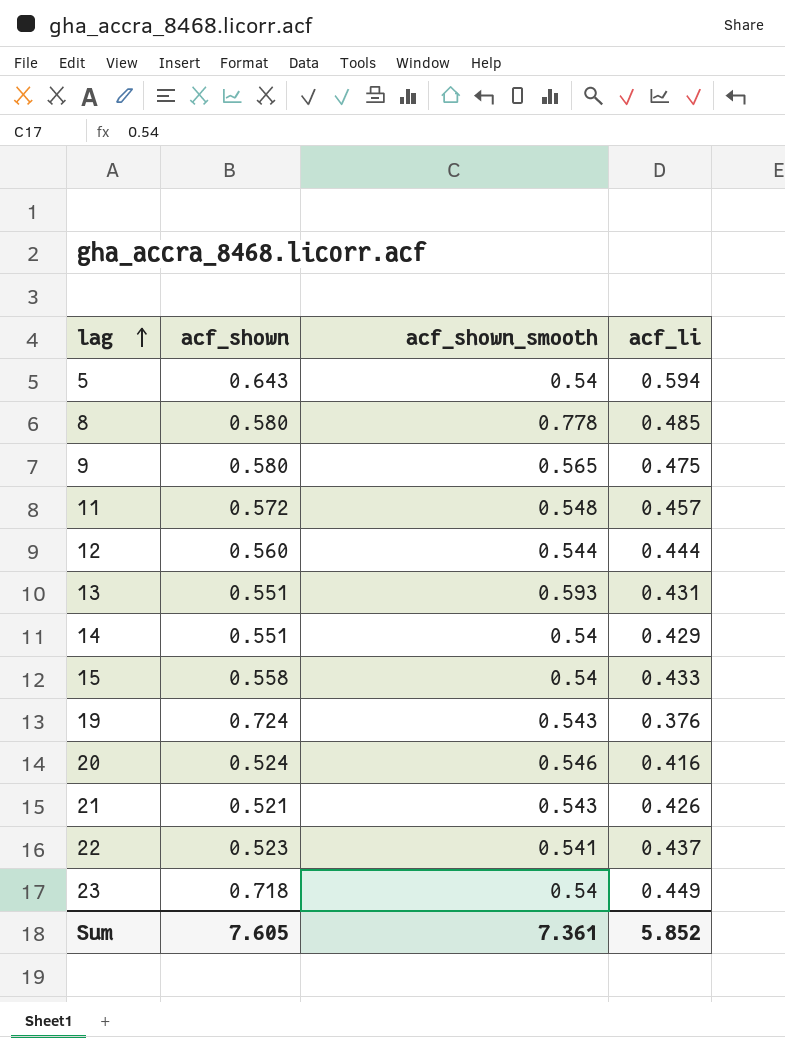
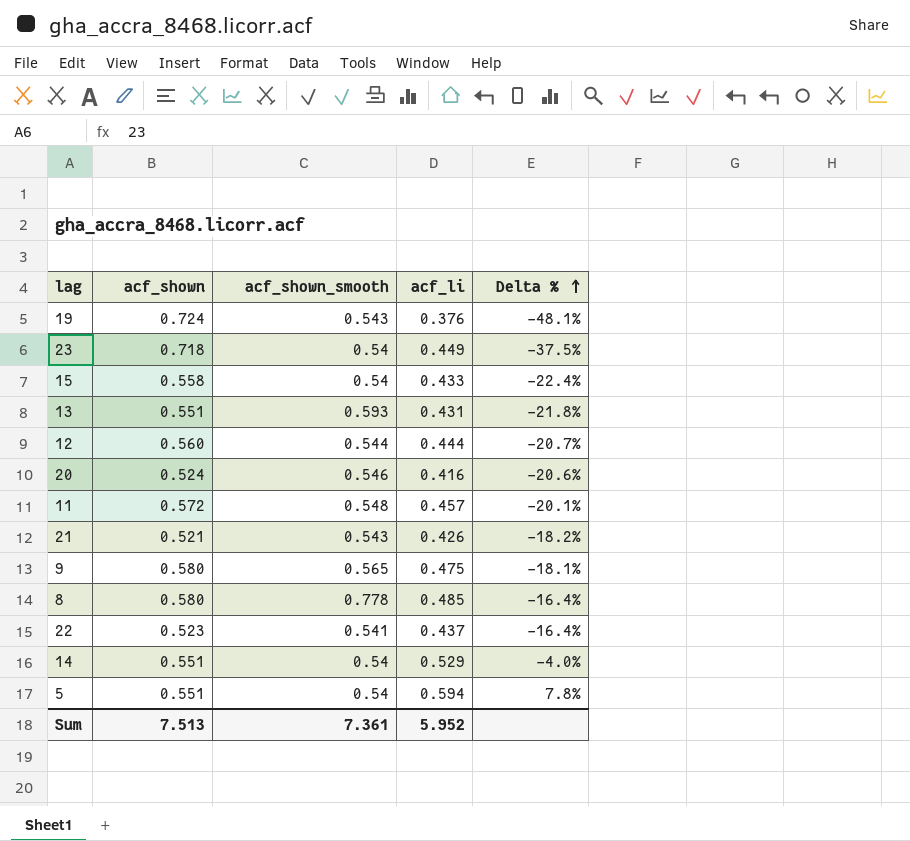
row order: lag ascending -> Delta % ascending
column Delta % | formula: none -> ([acf_li] - [acf_shown]) / [acf_shown]
14 | acf_li: 0.429 -> 0.529
5 | acf_shown: 0.643 -> 0.551
Sum | acf_shown: 7.605 -> 7.513
Sum | acf_li: 5.852 -> 5.952

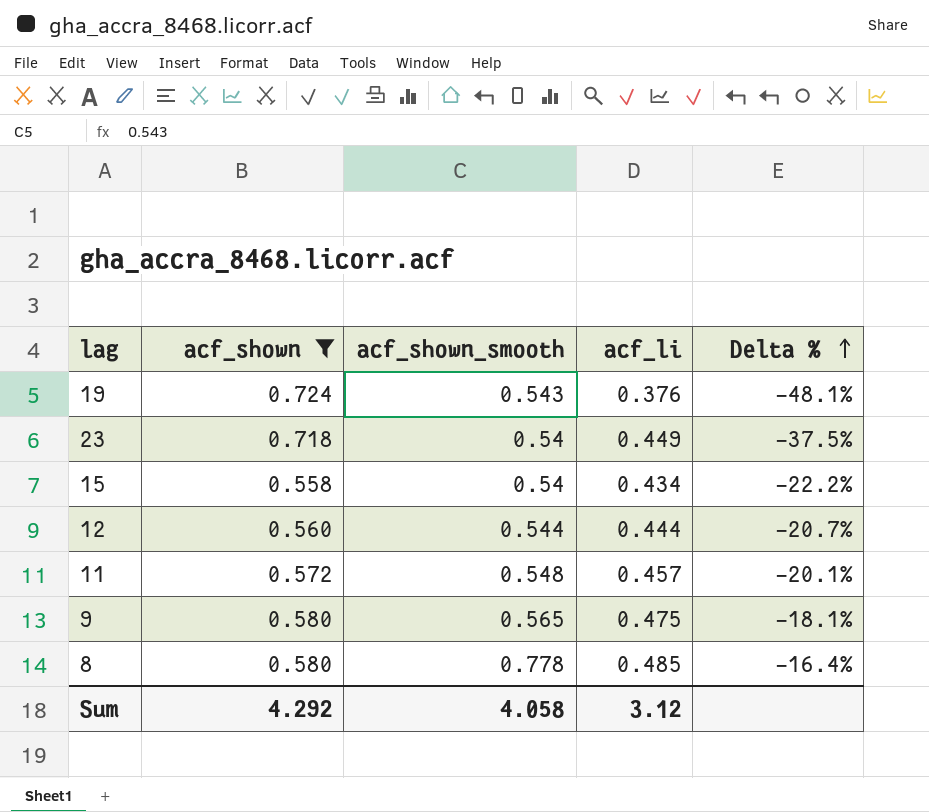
filter: none -> acf_shown >= 0.558
15 | acf_li: 0.433 -> 0.434
15 | Delta %: -22.4% -> -22.2%
Sum | acf_shown: 7.513 -> 4.292
Sum | acf_shown_smooth: 7.361 -> 4.058
Sum | acf_li: 5.952 -> 3.12

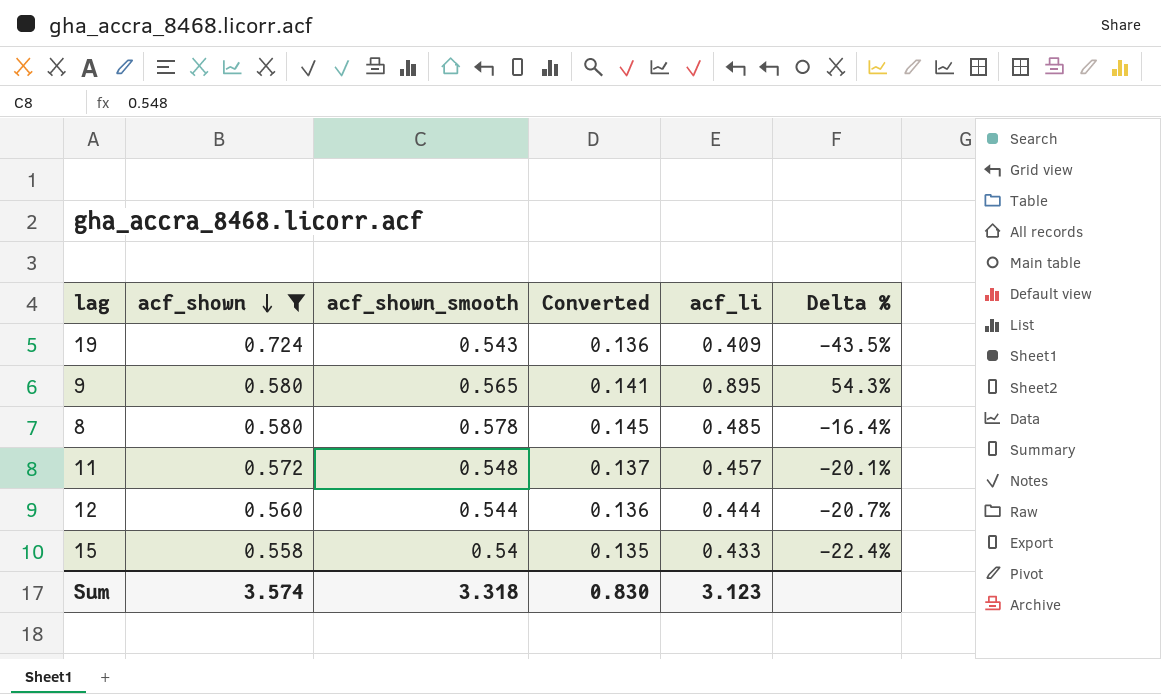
row order: Delta % ascending -> acf_shown descending
column Converted | formula: none -> [acf_shown_smooth] * 0.25
row 23: 0.718 | 0.54 | 0.449 | -37.5% -> none
19 | acf_li: 0.376 -> 0.409
19 | Delta %: -48.1% -> -43.5%
9 | acf_li: 0.475 -> 0.895
9 | Delta %: -18.1% -> 54.3%
8 | acf_shown_smooth: 0.778 -> 0.578
15 | acf_li: 0.434 -> 0.433
15 | Delta %: -22.2% -> -22.4%
Sum | acf_shown: 4.292 -> 3.574
Sum | acf_shown_smooth: 4.058 -> 3.318
Sum | acf_li: 3.12 -> 3.123

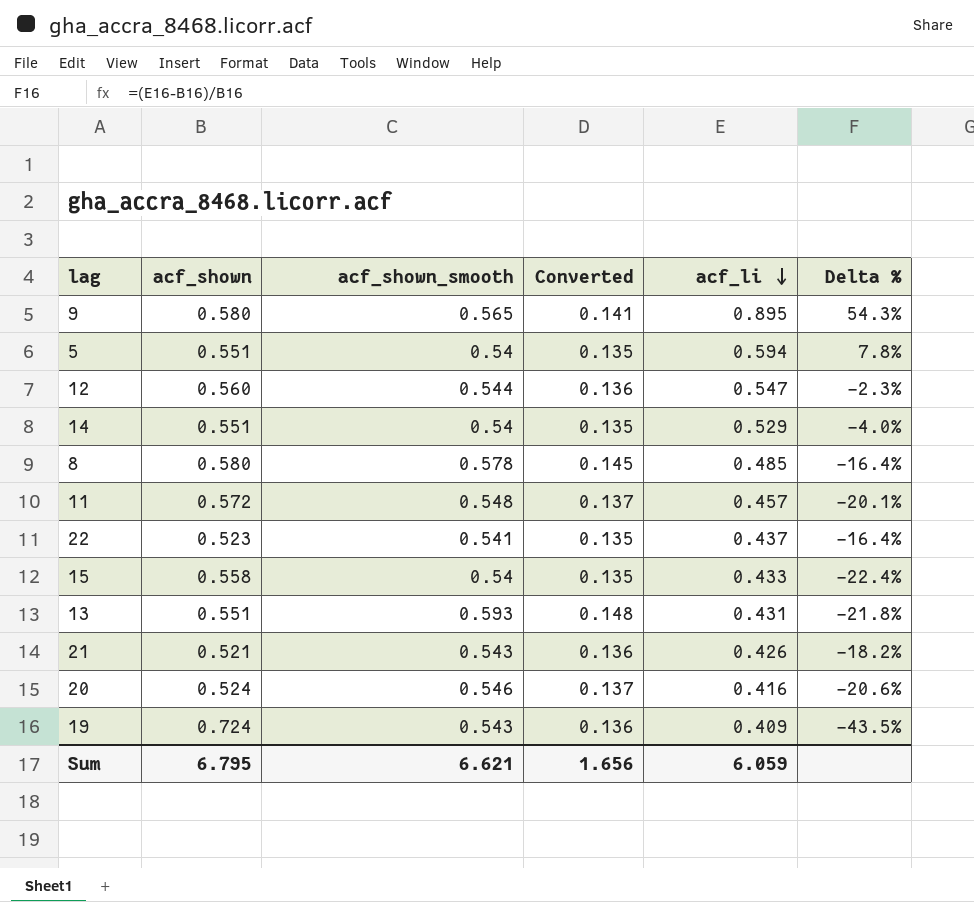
filter: acf_shown >= 0.558 -> none
row order: acf_shown descending -> acf_li descending
12 | acf_li: 0.444 -> 0.547
12 | Delta %: -20.7% -> -2.3%
Sum | acf_shown: 3.574 -> 6.795
Sum | acf_shown_smooth: 3.318 -> 6.621
Sum | Converted: 0.830 -> 1.656
Sum | acf_li: 3.123 -> 6.059

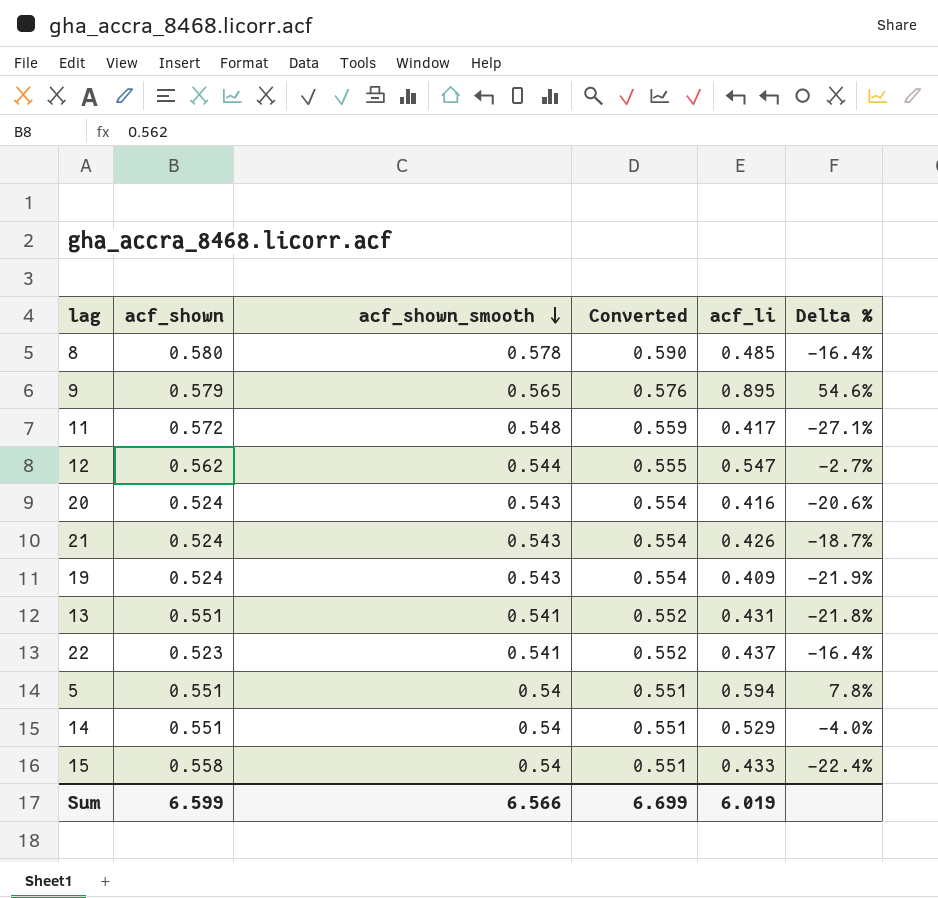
row order: acf_li descending -> acf_shown_smooth descending
column Converted | formula: [acf_shown_smooth] * 0.25 -> [acf_shown_smooth] * 1.02
9 | acf_shown: 0.580 -> 0.579
9 | Delta %: 54.3% -> 54.6%
11 | acf_li: 0.457 -> 0.417
11 | Delta %: -20.1% -> -27.1%
12 | acf_shown: 0.560 -> 0.562
12 | Delta %: -2.3% -> -2.7%
20 | acf_shown_smooth: 0.546 -> 0.543
21 | acf_shown: 0.521 -> 0.524
21 | Delta %: -18.2% -> -18.7%
19 | acf_shown: 0.724 -> 0.524
19 | Delta %: -43.5% -> -21.9%
13 | acf_shown_smooth: 0.593 -> 0.541
Sum | acf_shown: 6.795 -> 6.599
Sum | acf_shown_smooth: 6.621 -> 6.566
Sum | Converted: 1.656 -> 6.699
Sum | acf_li: 6.059 -> 6.019

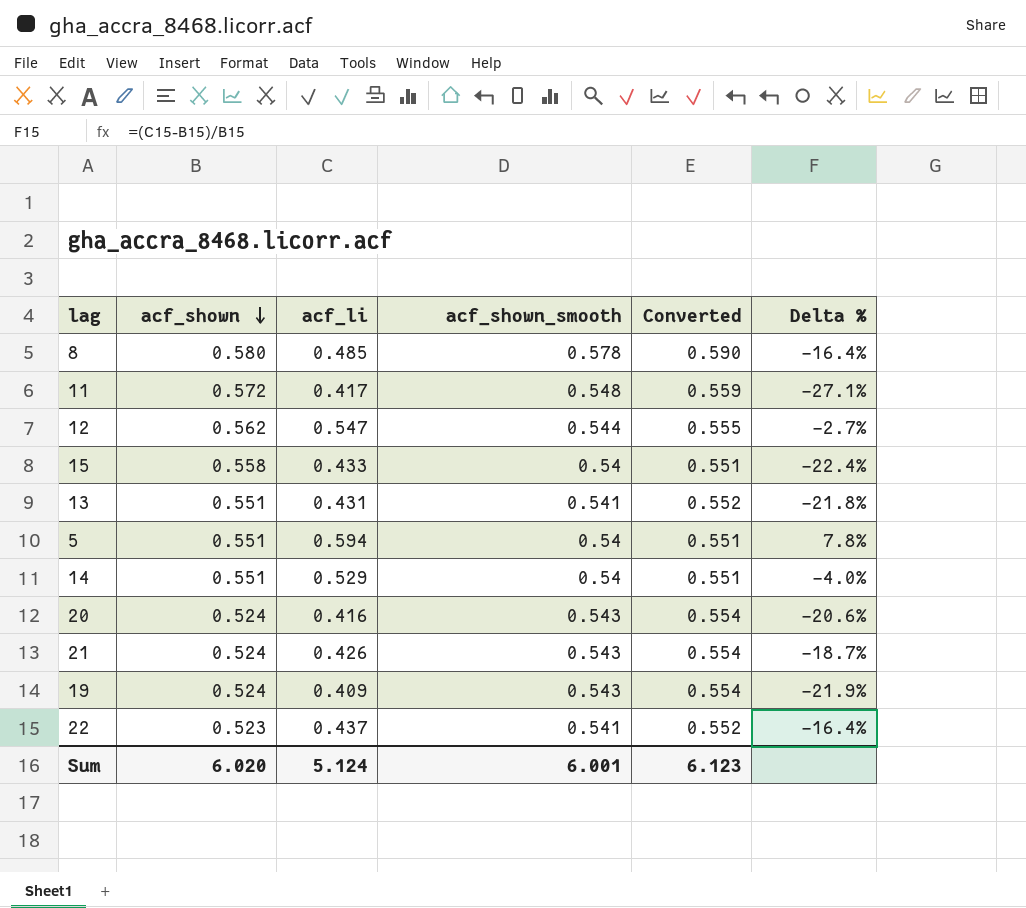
row order: acf_shown_smooth descending -> acf_shown descending
column acf_li | position: 5 -> 3
row 9: 0.579 | 0.565 | 0.576 | 0.895 | 54.6% -> none
Sum | acf_shown: 6.599 -> 6.020
Sum | acf_li: 6.019 -> 5.124
Sum | acf_shown_smooth: 6.566 -> 6.001
Sum | Converted: 6.699 -> 6.123

